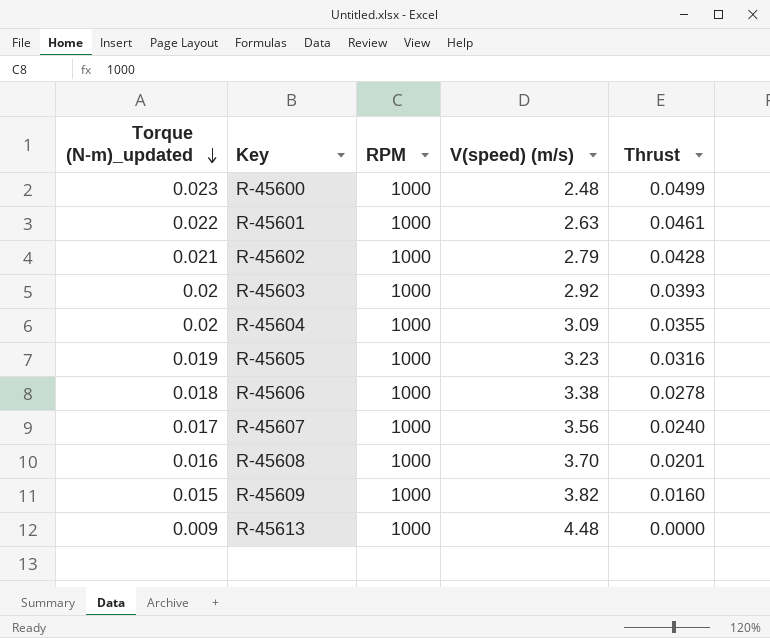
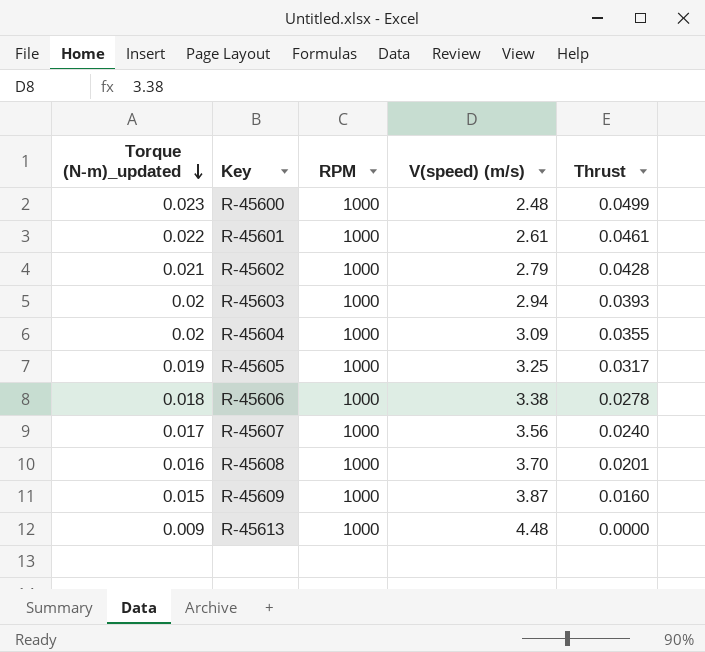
R-45601 | V(speed) (m/s): 2.63 -> 2.61
R-45603 | V(speed) (m/s): 2.92 -> 2.94
R-45605 | V(speed) (m/s): 3.23 -> 3.25
R-45605 | Thrust: 0.0316 -> 0.0317
R-45609 | V(speed) (m/s): 3.82 -> 3.87

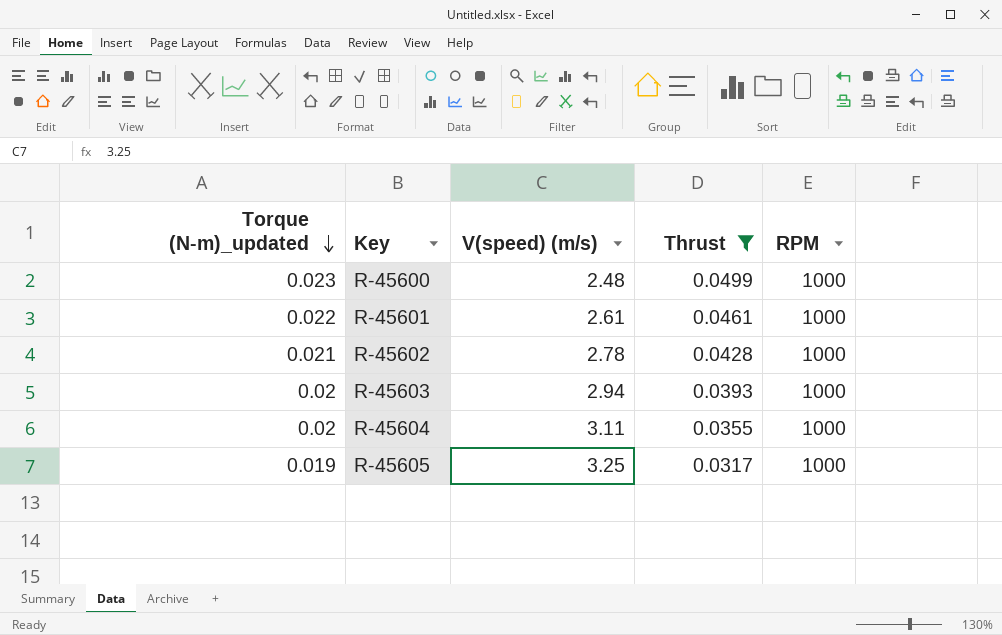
filter: none -> Thrust >= 0.0317
column RPM | position: 3 -> 5
R-45602 | V(speed) (m/s): 2.79 -> 2.78
R-45604 | V(speed) (m/s): 3.09 -> 3.11

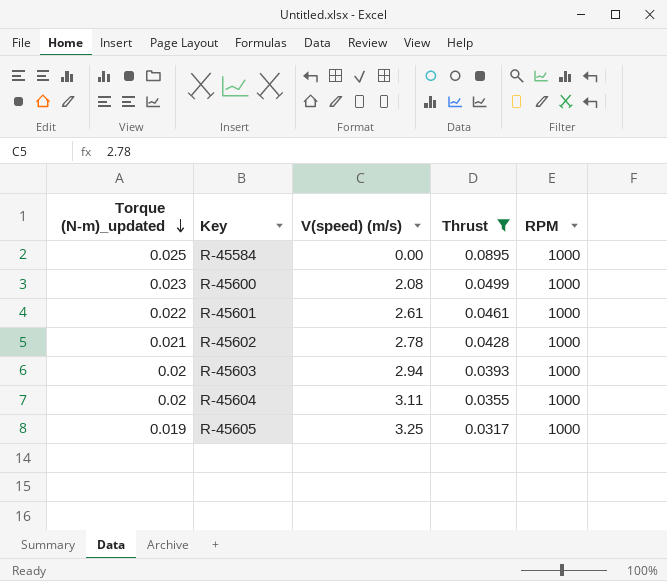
row R-45584: none -> 0.025 | 0.00 | 0.0895 | 1000
R-45600 | V(speed) (m/s): 2.48 -> 2.08

